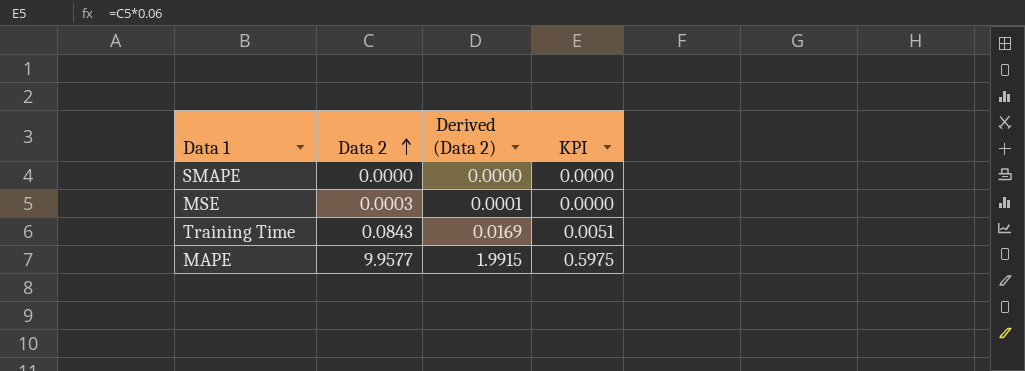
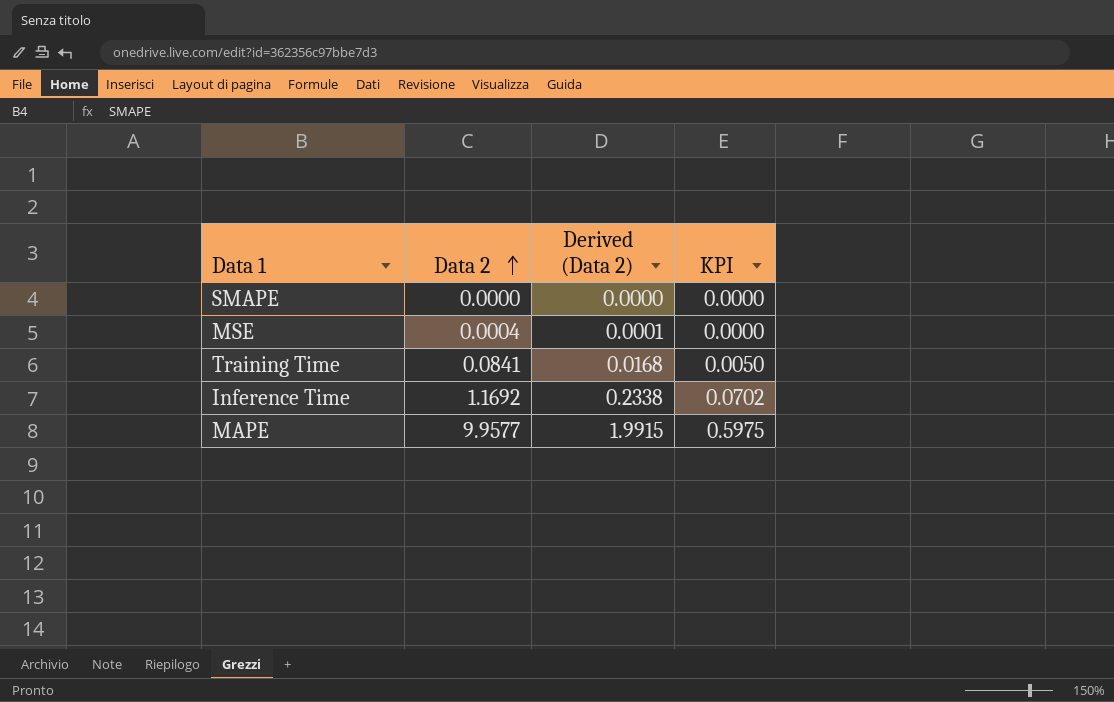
MSE | Data 2: 0.0003 -> 0.0004
Training Time | Data 2: 0.0843 -> 0.0841
Training Time | Derived (Data 2): 0.0169 -> 0.0168
Training Time | KPI: 0.0051 -> 0.0050
row Inference Time: none -> 1.1692 | 0.2338 | 0.0702

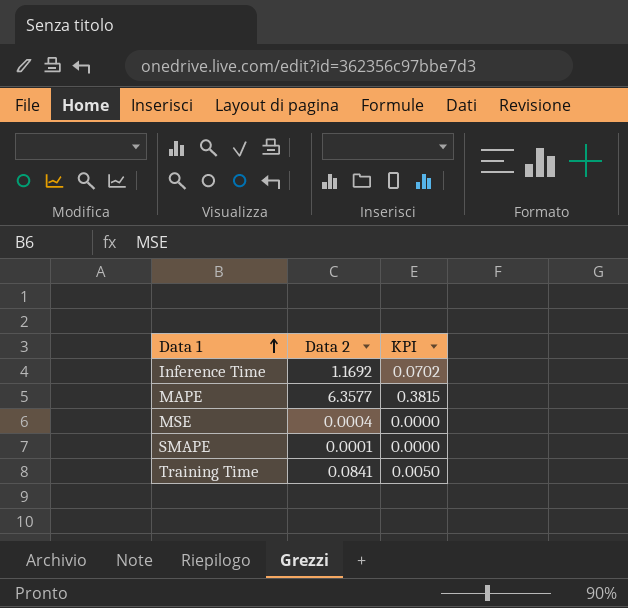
row order: Data 2 ascending -> Data 1 ascending
column Derived (Data 2) | formula: [Data 2] * 0.2 -> none
MAPE | Data 2: 9.9577 -> 6.3577
MAPE | KPI: 0.5975 -> 0.3815
SMAPE | Data 2: 0.0000 -> 0.0001

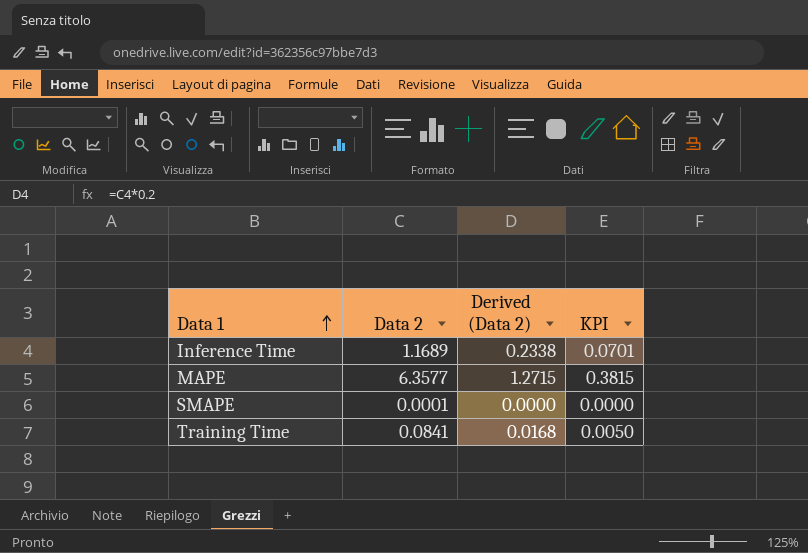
column Derived (Data 2) | formula: none -> [Data 2] * 0.2
row MSE: 0.0004 | 0.0000 -> none
Inference Time | Data 2: 1.1692 -> 1.1689
Inference Time | KPI: 0.0702 -> 0.0701

